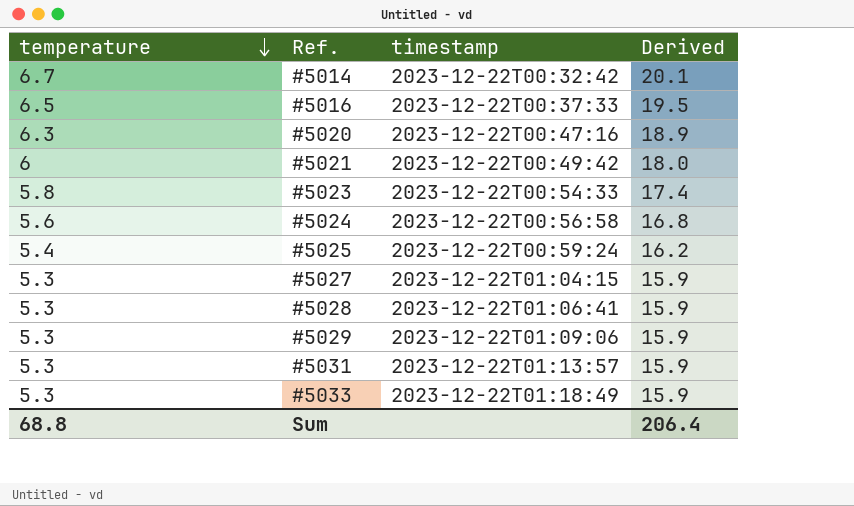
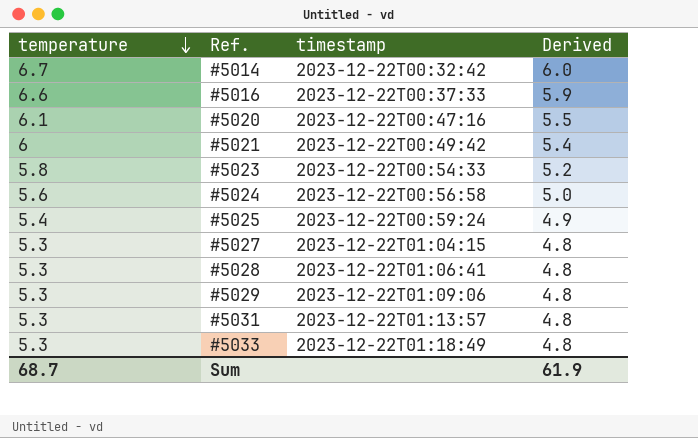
column Derived | formula: [temperature] * 3 -> [temperature] * 0.9
#5016 | temperature: 6.5 -> 6.6
#5020 | temperature: 6.3 -> 6.1
Sum | temperature: 68.8 -> 68.7
Sum | Derived: 206.4 -> 61.9

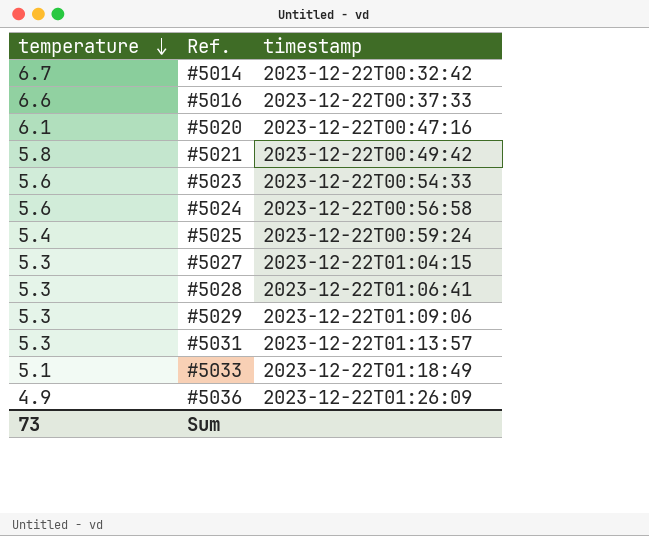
column Derived | formula: [temperature] * 0.9 -> none
#5021 | temperature: 6 -> 5.8
#5023 | temperature: 5.8 -> 5.6
#5033 | temperature: 5.3 -> 5.1
row #5036: none -> 4.9 | 2023-12-22T01:26:09
Sum | temperature: 68.7 -> 73

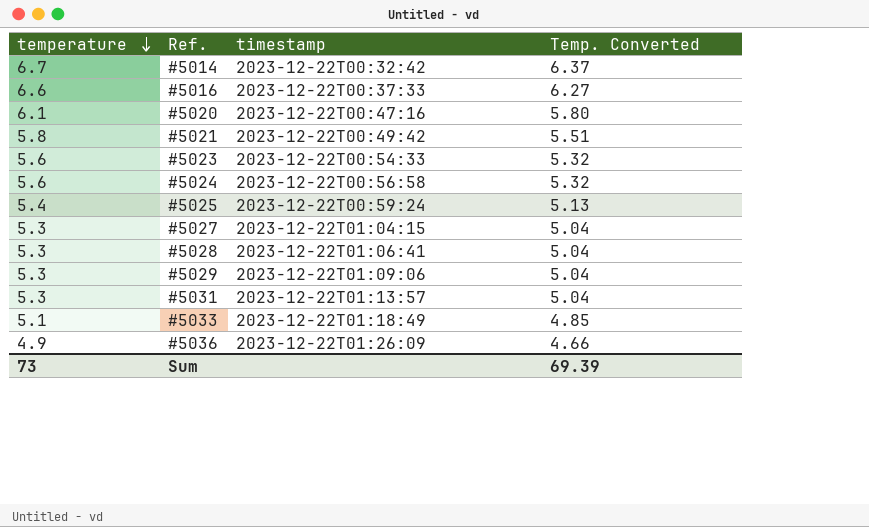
column Temp. Converted | formula: none -> [temperature] * 0.95

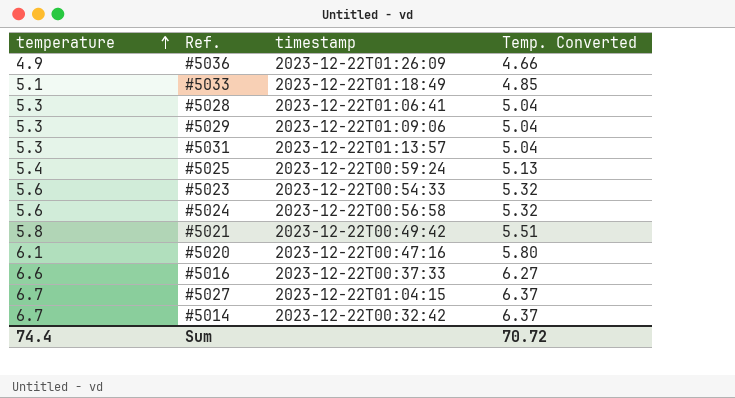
row order: temperature descending -> temperature ascending
#5027 | temperature: 5.3 -> 6.7
#5027 | Temp. Converted: 5.04 -> 6.37
Sum | temperature: 73 -> 74.4
Sum | Temp. Converted: 69.39 -> 70.72

